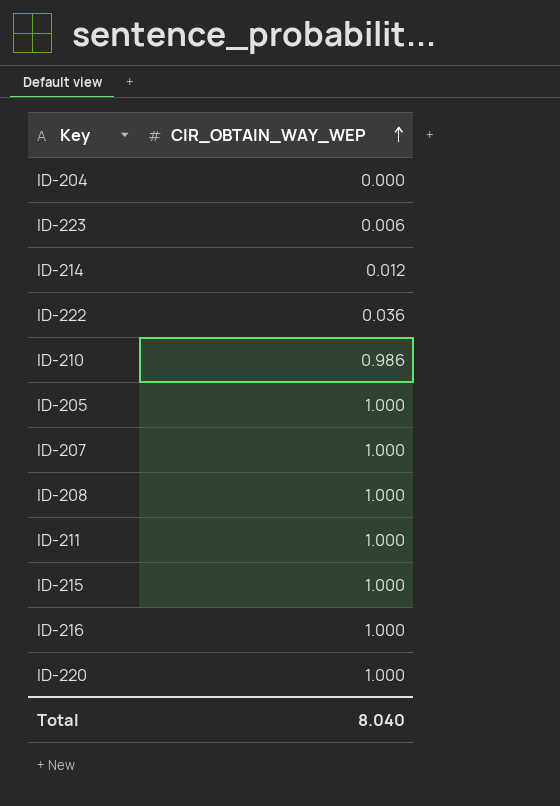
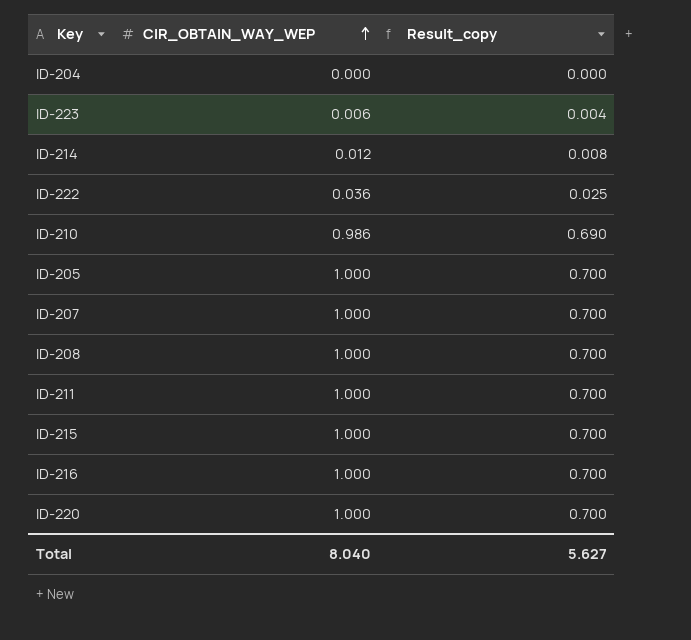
column Result_copy | formula: none -> [CIR_OBTAIN_WAY_WEP] * 0.7

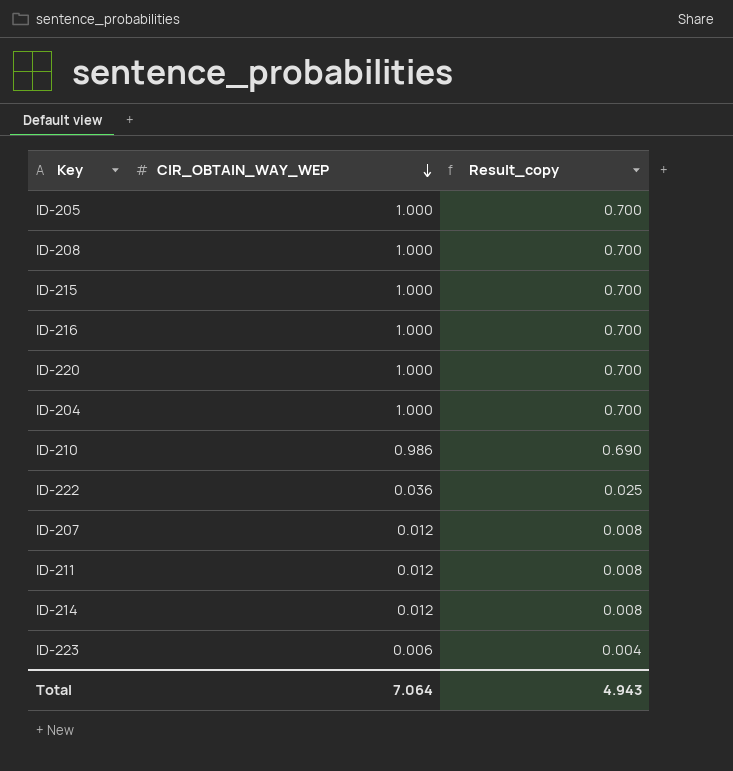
row order: CIR_OBTAIN_WAY_WEP ascending -> CIR_OBTAIN_WAY_WEP descending
ID-204 | CIR_OBTAIN_WAY_WEP: 0.000 -> 1.000
ID-204 | Result_copy: 0.000 -> 0.700
ID-207 | CIR_OBTAIN_WAY_WEP: 1.000 -> 0.012
ID-207 | Result_copy: 0.700 -> 0.008
ID-211 | CIR_OBTAIN_WAY_WEP: 1.000 -> 0.012
ID-211 | Result_copy: 0.700 -> 0.008
Total | CIR_OBTAIN_WAY_WEP: 8.040 -> 7.064
Total | Result_copy: 5.627 -> 4.943

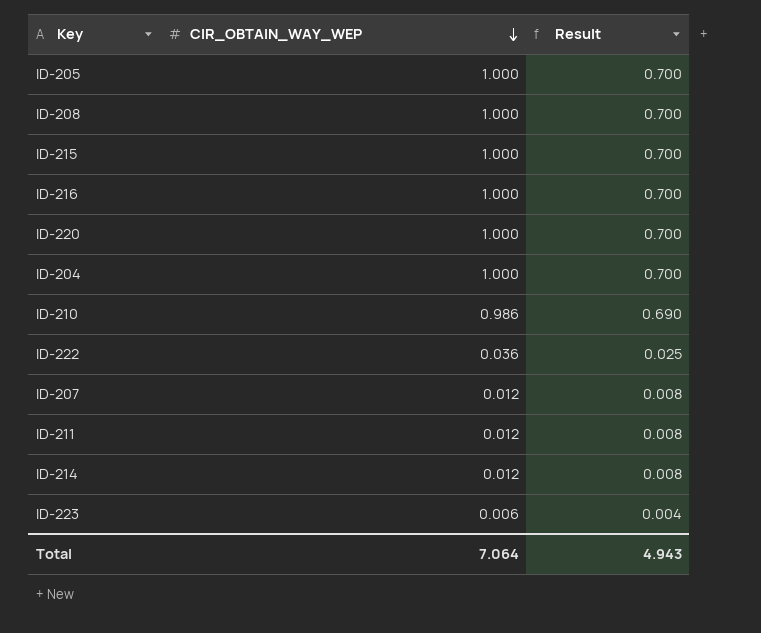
column name: Result_copy -> Result

